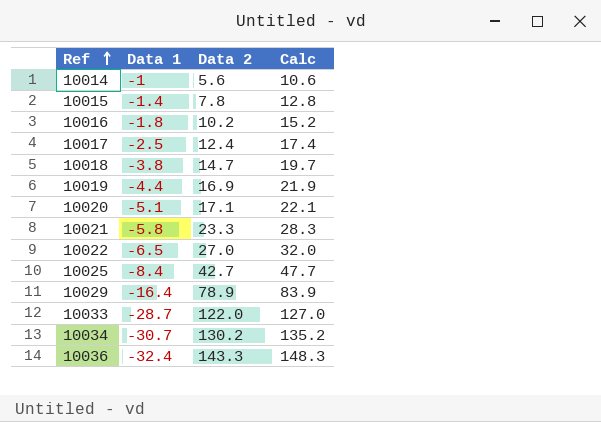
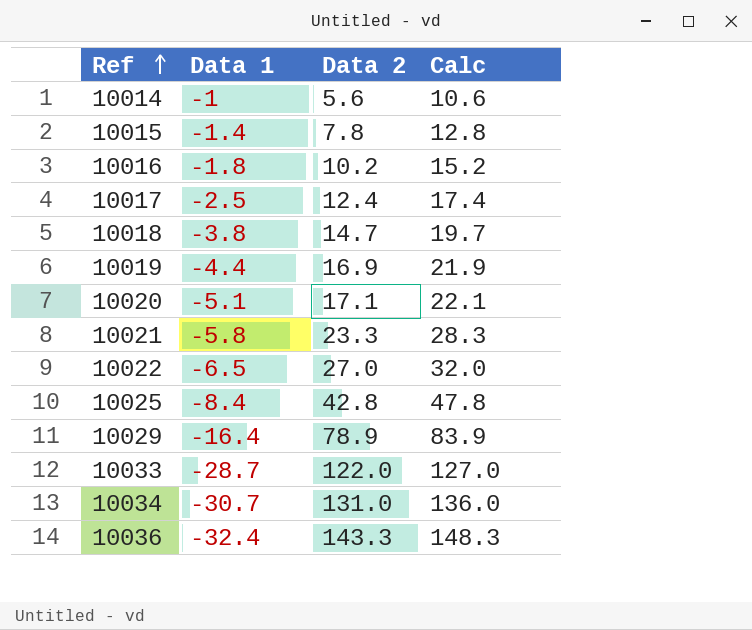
10025 | Data 2: 42.7 -> 42.8
10025 | Calc: 47.7 -> 47.8
10034 | Data 2: 130.2 -> 131.0
10034 | Calc: 135.2 -> 136.0

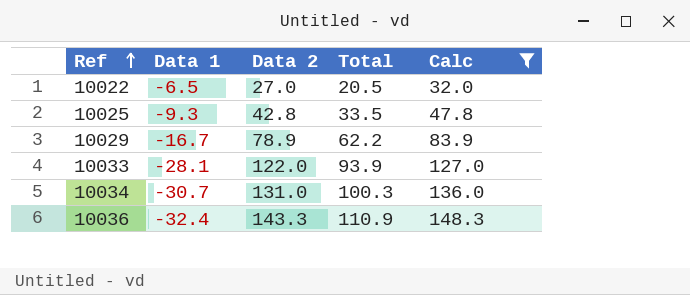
filter: none -> Calc >= 32.0
column Total | formula: none -> [Data 1] + [Data 2]
10025 | Data 1: -8.4 -> -9.3
10029 | Data 1: -16.4 -> -16.7
10033 | Data 1: -28.7 -> -28.1

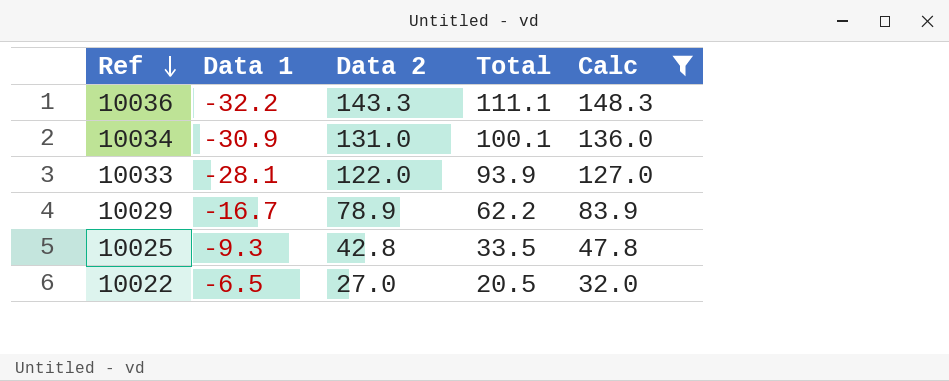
row order: Ref ascending -> Ref descending
10036 | Data 1: -32.4 -> -32.2
10036 | Total: 110.9 -> 111.1
10034 | Data 1: -30.7 -> -30.9
10034 | Total: 100.3 -> 100.1

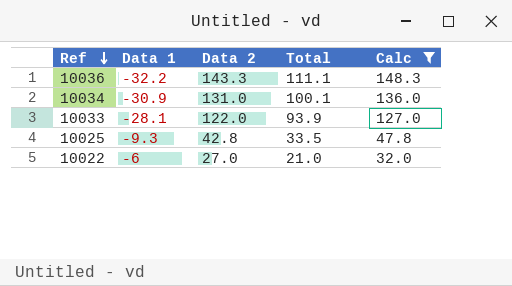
row 10029: -16.7 | 78.9 | 62.2 | 83.9 -> none
10022 | Data 1: -6.5 -> -6
10022 | Total: 20.5 -> 21.0

